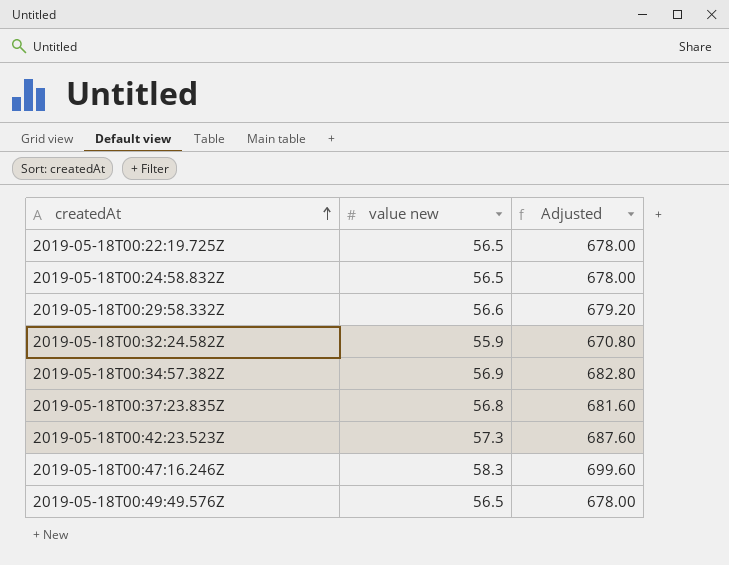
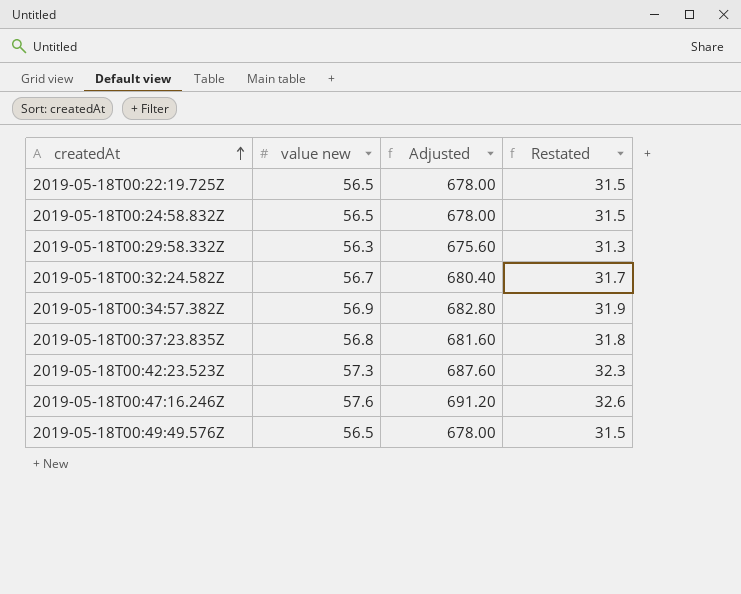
column Restated | formula: none -> [value new] - 25
2019-05-18T00:29:58.332Z | value new: 56.6 -> 56.3
2019-05-18T00:29:58.332Z | Adjusted: 679.20 -> 675.60
2019-05-18T00:32:24.582Z | value new: 55.9 -> 56.7
2019-05-18T00:32:24.582Z | Adjusted: 670.80 -> 680.40
2019-05-18T00:47:16.246Z | value new: 58.3 -> 57.6
2019-05-18T00:47:16.246Z | Adjusted: 699.60 -> 691.20

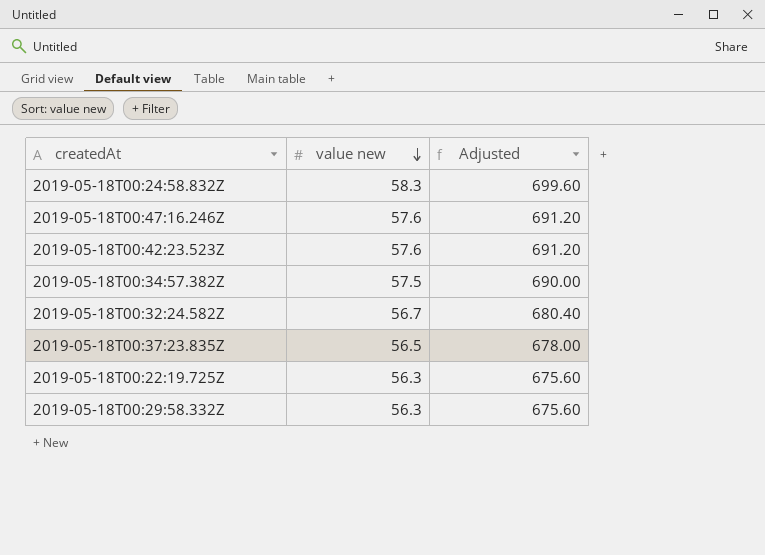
row order: createdAt ascending -> value new descending
column Restated | formula: [value new] - 25 -> none
row 2019-05-18T00:49:49.576Z: 56.5 | 678.00 | 31.5 -> none
2019-05-18T00:24:58.832Z | value new: 56.5 -> 58.3
2019-05-18T00:24:58.832Z | Adjusted: 678.00 -> 699.60
2019-05-18T00:42:23.523Z | value new: 57.3 -> 57.6
2019-05-18T00:42:23.523Z | Adjusted: 687.60 -> 691.20
2019-05-18T00:34:57.382Z | value new: 56.9 -> 57.5
2019-05-18T00:34:57.382Z | Adjusted: 682.80 -> 690.00
2019-05-18T00:37:23.835Z | value new: 56.8 -> 56.5
2019-05-18T00:37:23.835Z | Adjusted: 681.60 -> 678.00
2019-05-18T00:22:19.725Z | value new: 56.5 -> 56.3
2019-05-18T00:22:19.725Z | Adjusted: 678.00 -> 675.60

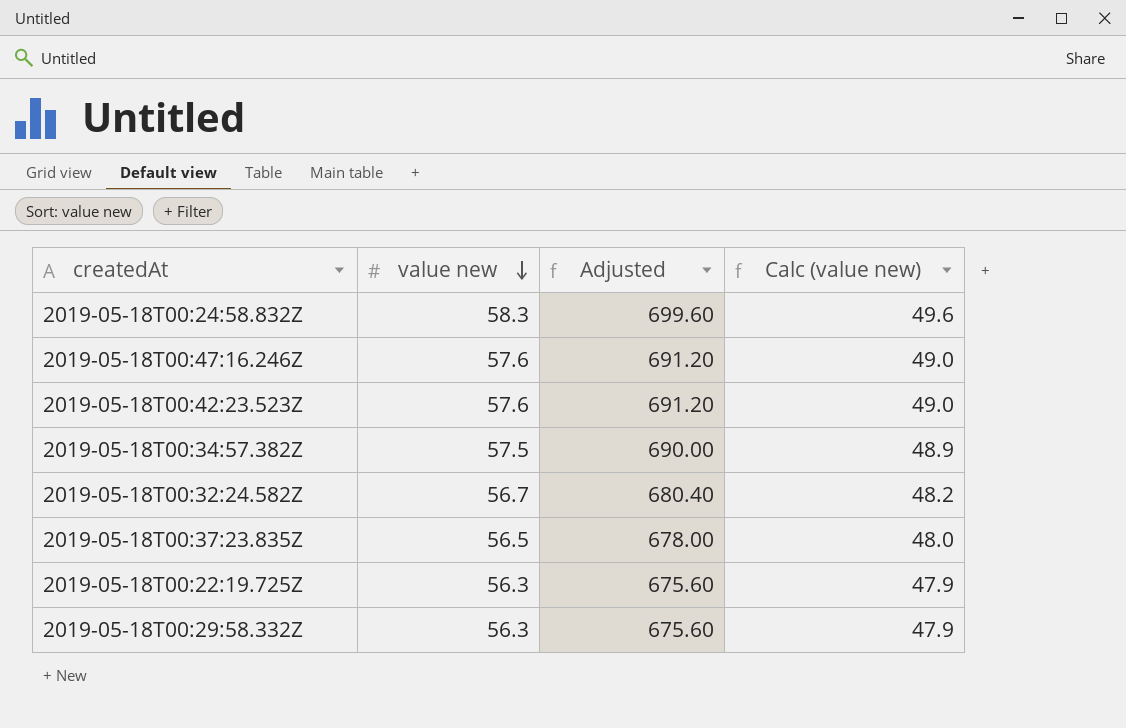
column Calc (value new) | formula: none -> [value new] * 0.85

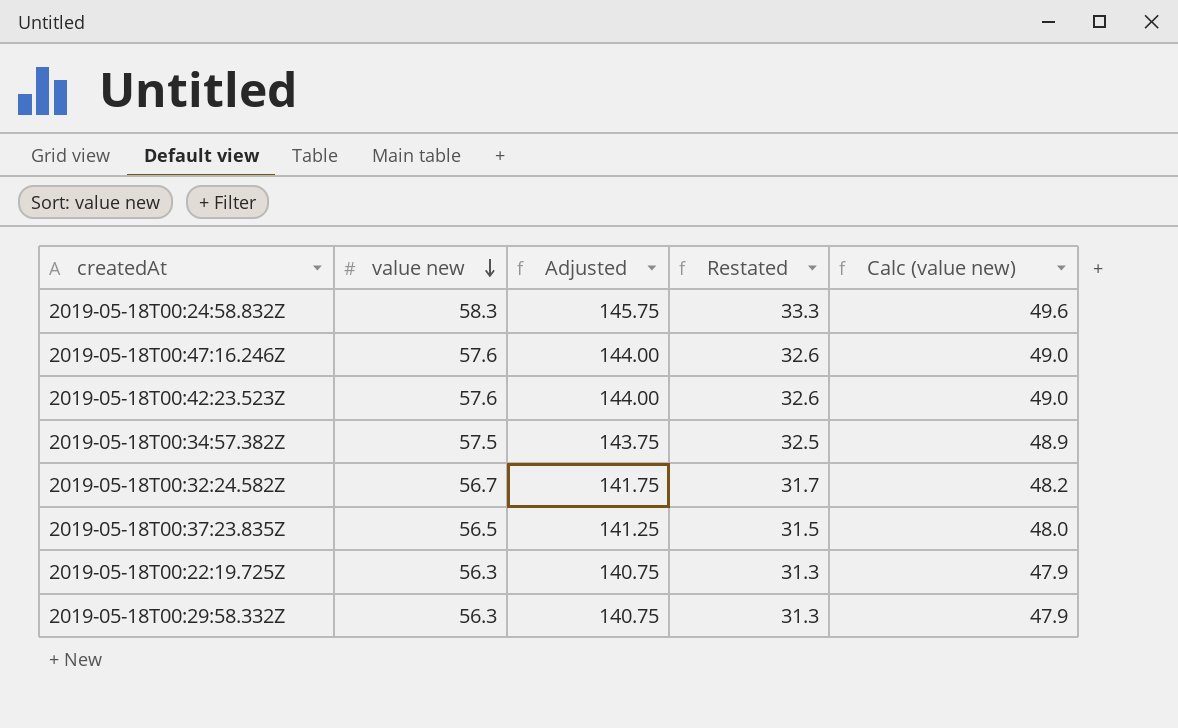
column Adjusted | formula: [value new] * 12 -> [value new] * 2.5
column Restated | formula: none -> [value new] - 25

